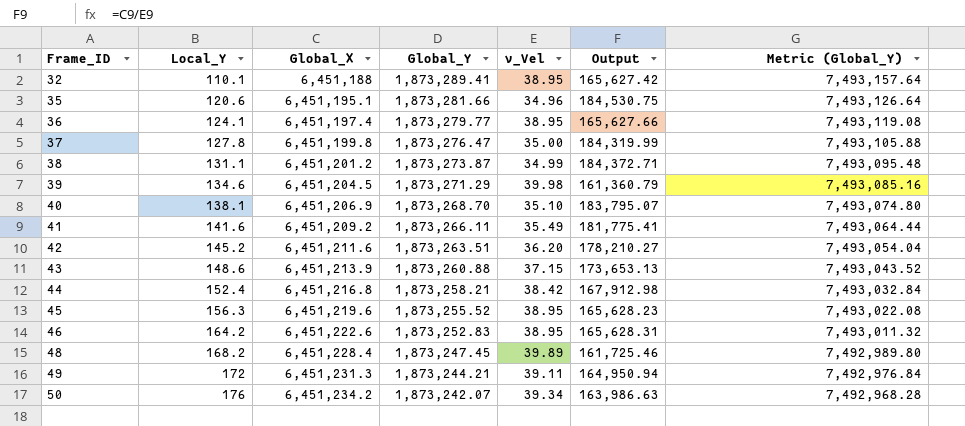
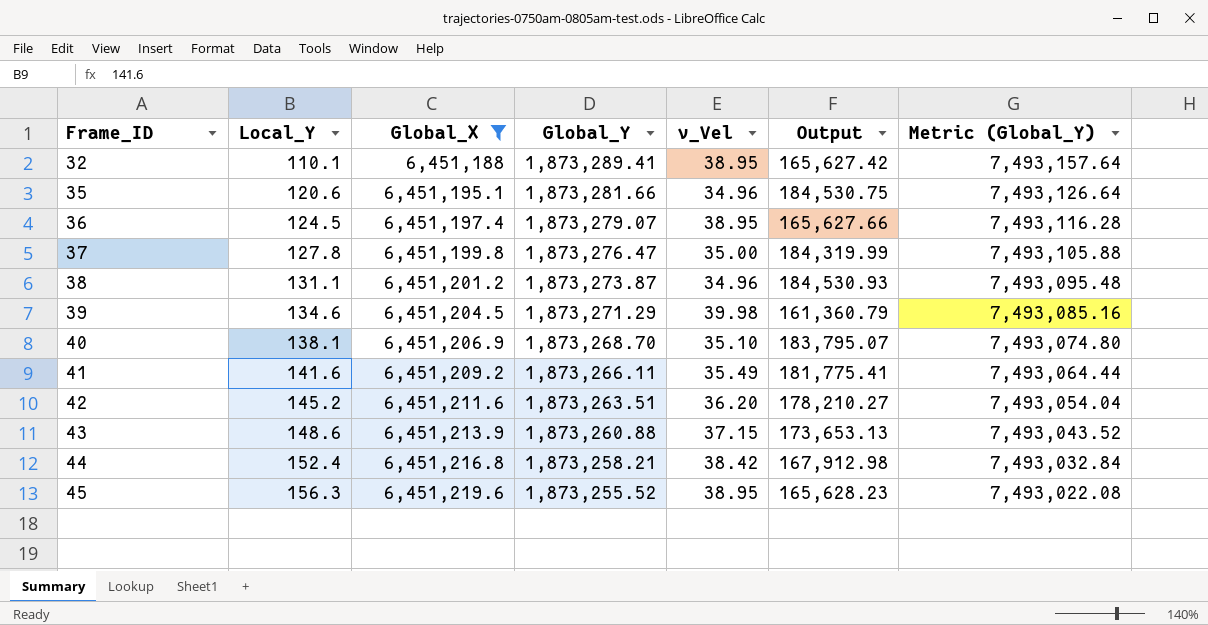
filter: none -> Global_X <= 6,451,219.6
36 | Local_Y: 124.1 -> 124.5
36 | Global_Y: 1,873,279.77 -> 1,873,279.07
36 | Metric (Global_Y): 7,493,119.08 -> 7,493,116.28
38 | v_Vel: 34.99 -> 34.96
38 | Output: 184,372.71 -> 184,530.93

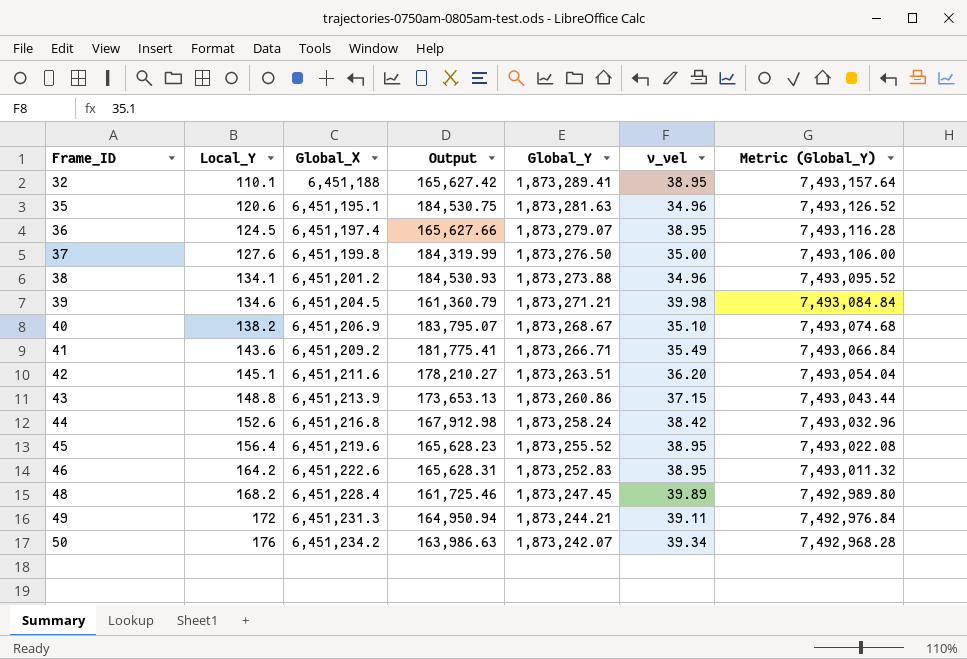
filter: Global_X <= 6,451,219.6 -> none
column Output | position: 6 -> 4
column name: v_Vel -> v_vel
35 | Global_Y: 1,873,281.66 -> 1,873,281.63
35 | Metric (Global_Y): 7,493,126.64 -> 7,493,126.52
37 | Local_Y: 127.8 -> 127.6
37 | Global_Y: 1,873,276.47 -> 1,873,276.50
37 | Metric (Global_Y): 7,493,105.88 -> 7,493,106.00
38 | Local_Y: 131.1 -> 134.1
38 | Global_Y: 1,873,273.87 -> 1,873,273.88
38 | Metric (Global_Y): 7,493,095.48 -> 7,493,095.52
39 | Global_Y: 1,873,271.29 -> 1,873,271.21
39 | Metric (Global_Y): 7,493,085.16 -> 7,493,084.84
40 | Local_Y: 138.1 -> 138.2
40 | Global_Y: 1,873,268.70 -> 1,873,268.67
40 | Metric (Global_Y): 7,493,074.80 -> 7,493,074.68
41 | Local_Y: 141.6 -> 143.6
41 | Global_Y: 1,873,266.11 -> 1,873,266.71
41 | Metric (Global_Y): 7,493,064.44 -> 7,493,066.84
42 | Local_Y: 145.2 -> 145.1
43 | Local_Y: 148.6 -> 148.8
43 | Global_Y: 1,873,260.88 -> 1,873,260.86
43 | Metric (Global_Y): 7,493,043.52 -> 7,493,043.44
44 | Local_Y: 152.4 -> 152.6
44 | Global_Y: 1,873,258.21 -> 1,873,258.24
44 | Metric (Global_Y): 7,493,032.84 -> 7,493,032.96
45 | Local_Y: 156.3 -> 156.4

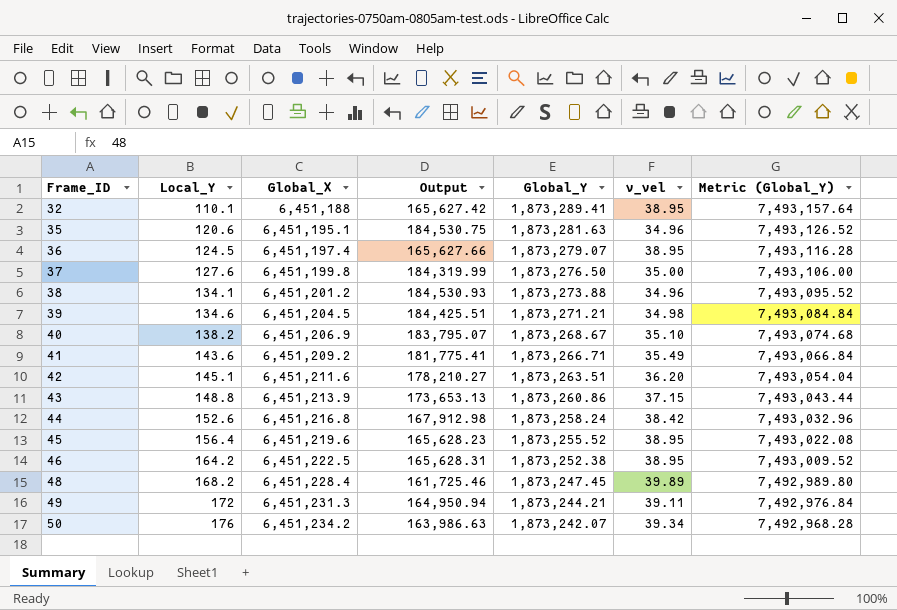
39 | Output: 161,360.79 -> 184,425.51
39 | v_vel: 39.98 -> 34.98
46 | Global_X: 6,451,222.6 -> 6,451,222.5
46 | Global_Y: 1,873,252.83 -> 1,873,252.38
46 | Metric (Global_Y): 7,493,011.32 -> 7,493,009.52

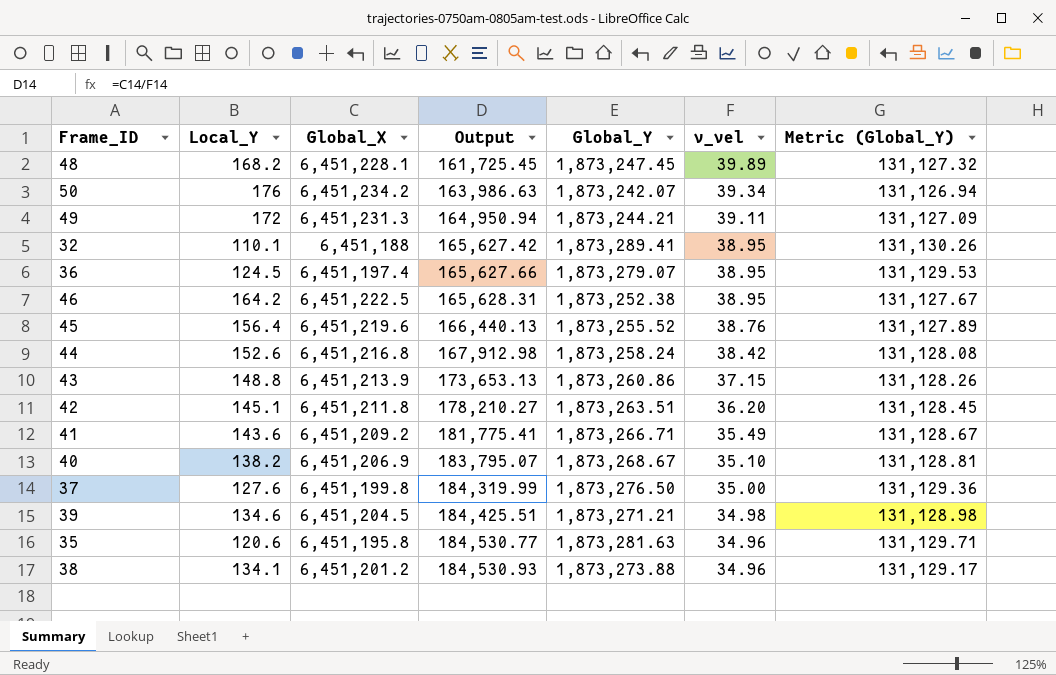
row order: Frame_ID ascending -> Output ascending
column Metric (Global_Y) | formula: [Global_Y] * 4 -> [Global_Y] * 0.07
48 | Global_X: 6,451,228.4 -> 6,451,228.1
48 | Output: 161,725.46 -> 161,725.45
45 | Output: 165,628.23 -> 166,440.13
45 | v_vel: 38.95 -> 38.76
42 | Global_X: 6,451,211.6 -> 6,451,211.8
35 | Global_X: 6,451,195.1 -> 6,451,195.8
35 | Output: 184,530.75 -> 184,530.77

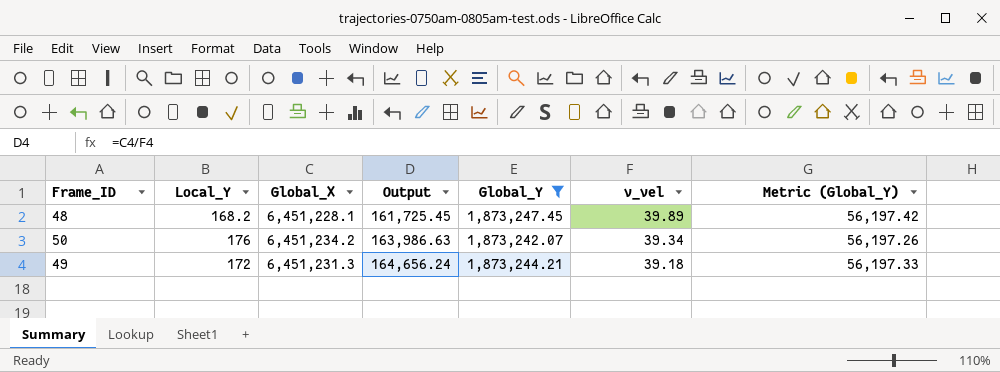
filter: none -> Global_Y <= 1,873,247.45
column Metric (Global_Y) | formula: [Global_Y] * 0.07 -> [Global_Y] * 0.03
49 | Output: 164,950.94 -> 164,656.24
49 | v_vel: 39.11 -> 39.18

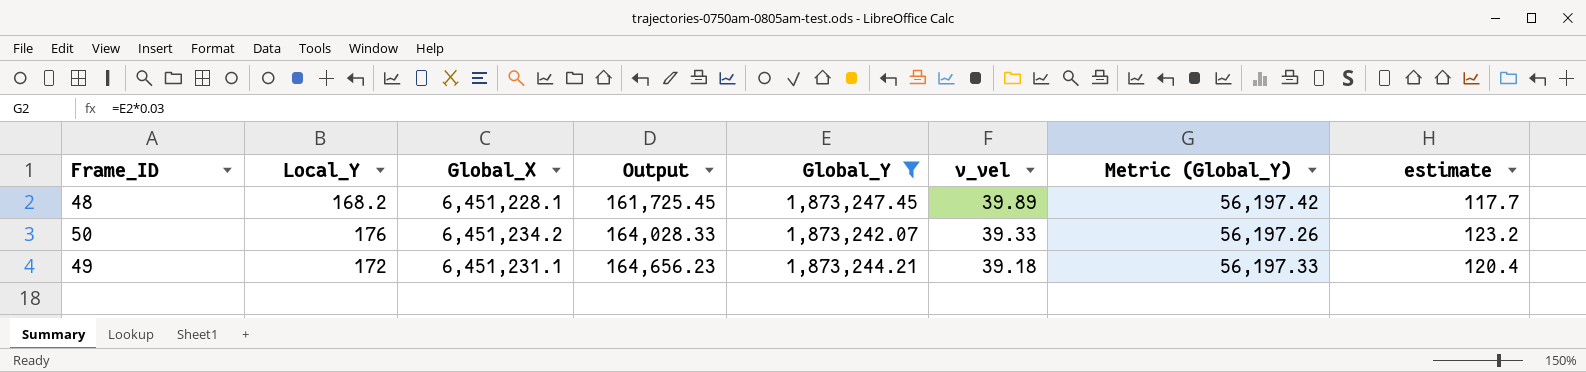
column estimate | formula: none -> [Local_Y] * 0.7
50 | Output: 163,986.63 -> 164,028.33
50 | v_vel: 39.34 -> 39.33
49 | Global_X: 6,451,231.3 -> 6,451,231.1
49 | Output: 164,656.24 -> 164,656.23

